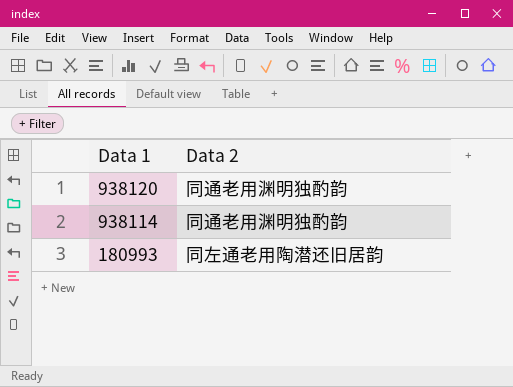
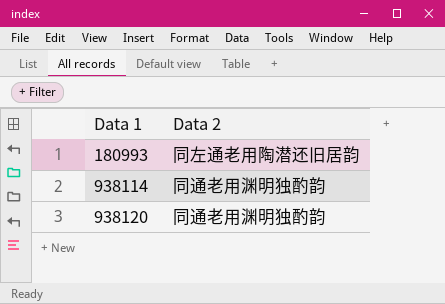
row order: Data 1 descending -> Data 1 ascending

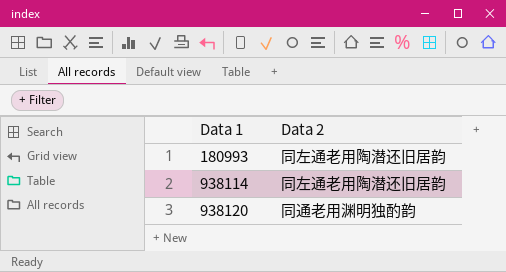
938114 | Data 2: 同通老用渊明独酌韵 -> 同左通老用陶潜还旧居韵

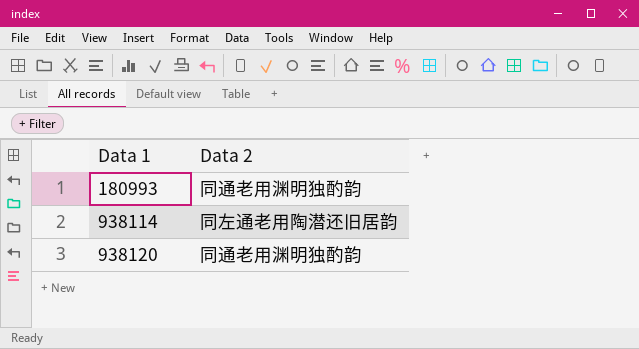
180993 | Data 2: 同左通老用陶潜还旧居韵 -> 同通老用渊明独酌韵

